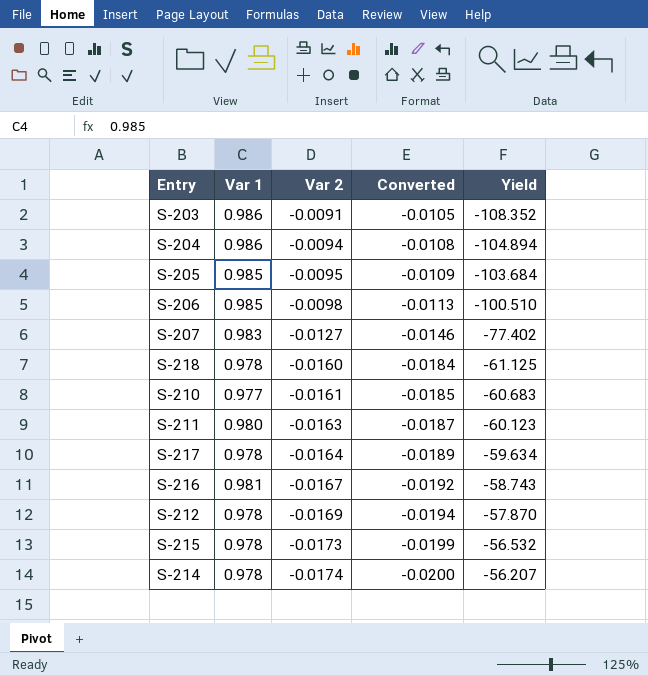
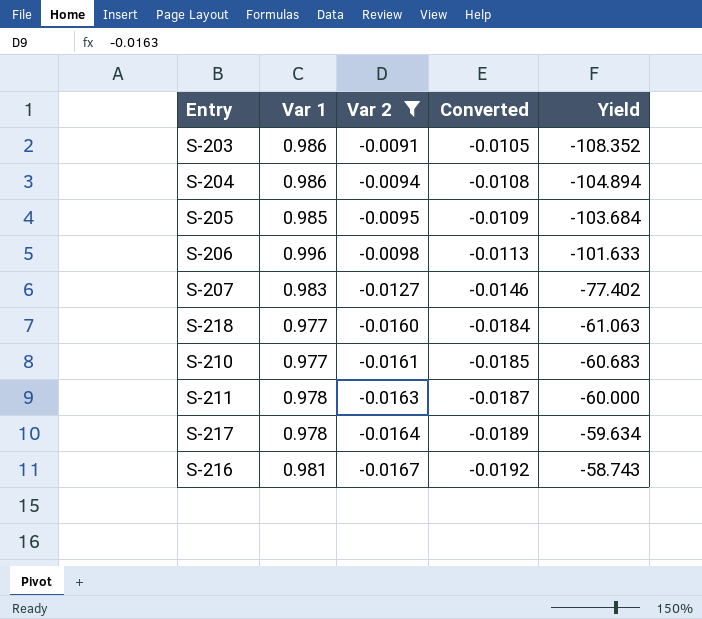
filter: none -> Var 2 >= -0.0167
S-206 | Var 1: 0.985 -> 0.996
S-206 | Yield: -100.510 -> -101.633
S-218 | Var 1: 0.978 -> 0.977
S-218 | Yield: -61.125 -> -61.063
S-211 | Var 1: 0.980 -> 0.978
S-211 | Yield: -60.123 -> -60.000

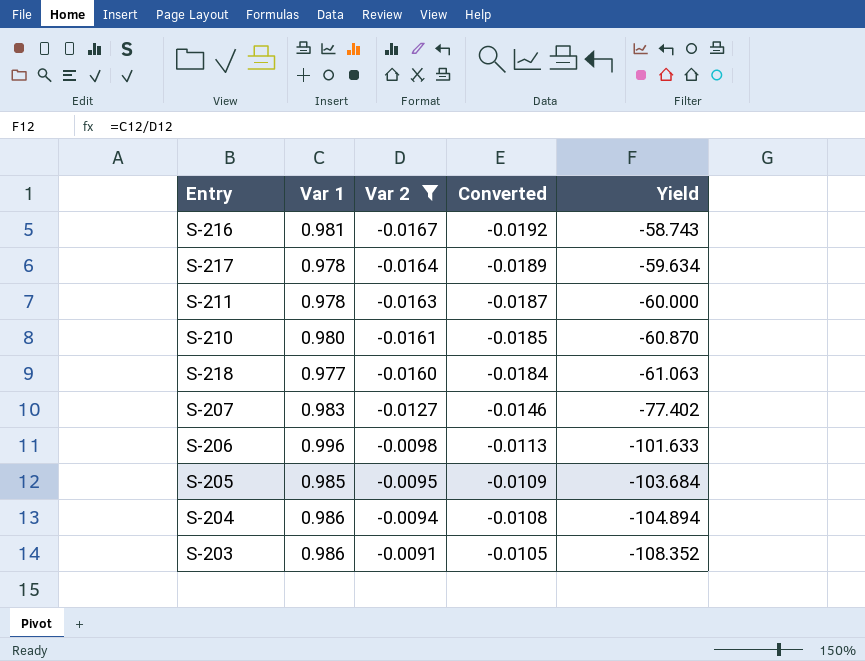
row order: Var 2 descending -> Var 2 ascending
S-210 | Var 1: 0.977 -> 0.980
S-210 | Yield: -60.683 -> -60.870

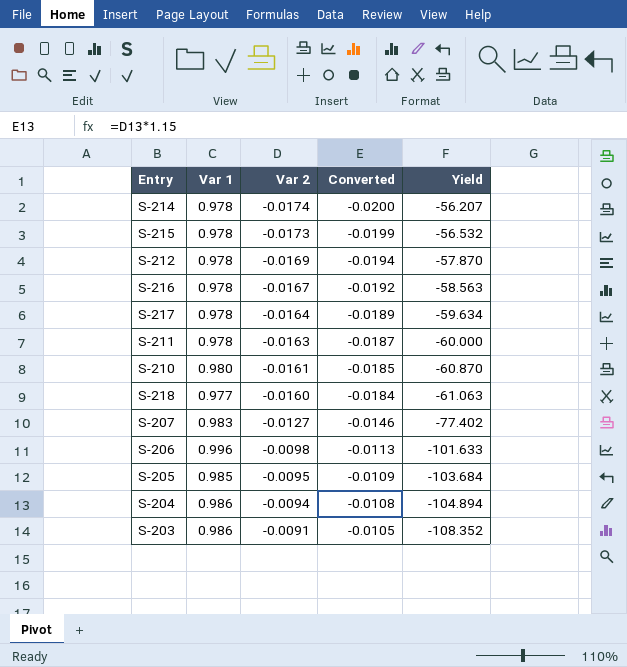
filter: Var 2 >= -0.0167 -> none
S-216 | Var 1: 0.981 -> 0.978
S-216 | Yield: -58.743 -> -58.563

